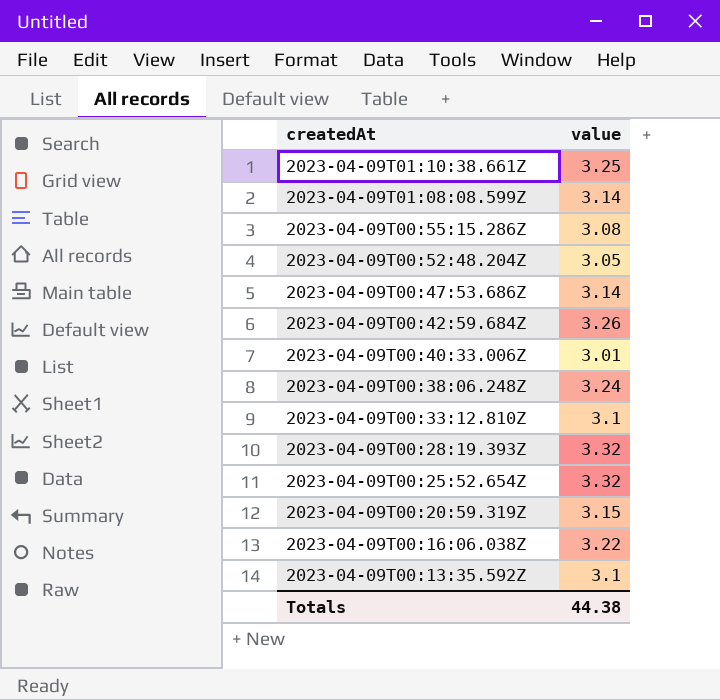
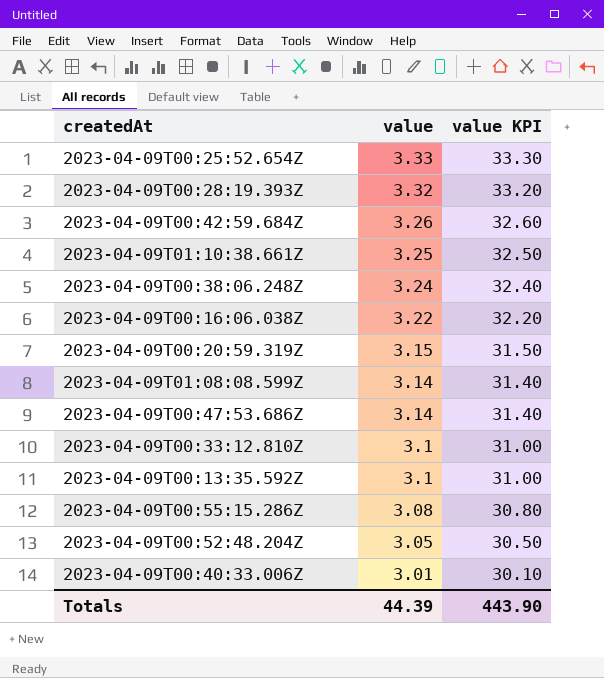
row order: createdAt descending -> value descending
column value KPI | formula: none -> [value] * 10
2023-04-09T00:25:52.654Z | value: 3.32 -> 3.33
Totals | value: 44.38 -> 44.39

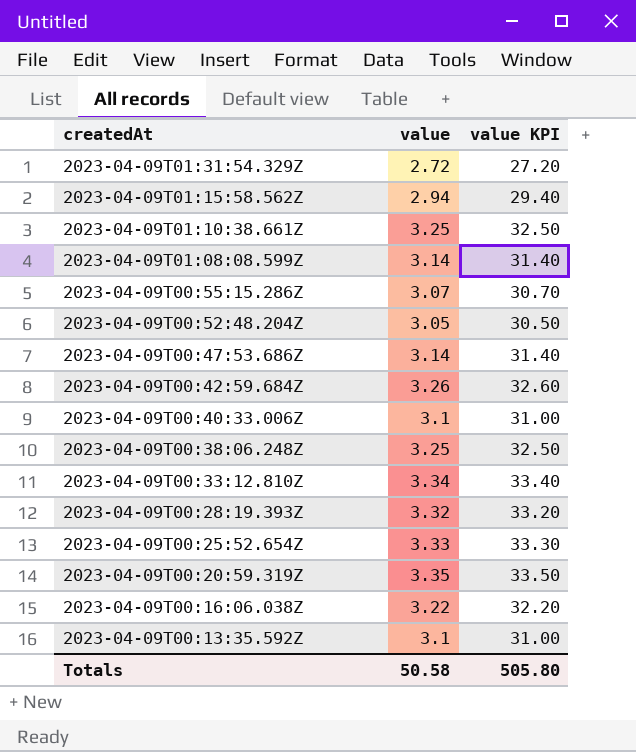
row order: value descending -> createdAt descending
row 2023-04-09T01:31:54.329Z: none -> 2.72 | 27.20
row 2023-04-09T01:15:58.562Z: none -> 2.94 | 29.40
2023-04-09T00:55:15.286Z | value: 3.08 -> 3.07
2023-04-09T00:55:15.286Z | value KPI: 30.80 -> 30.70
2023-04-09T00:40:33.006Z | value: 3.01 -> 3.1
2023-04-09T00:40:33.006Z | value KPI: 30.10 -> 31.00
2023-04-09T00:38:06.248Z | value: 3.24 -> 3.25
2023-04-09T00:38:06.248Z | value KPI: 32.40 -> 32.50
2023-04-09T00:33:12.810Z | value: 3.1 -> 3.34
2023-04-09T00:33:12.810Z | value KPI: 31.00 -> 33.40
2023-04-09T00:20:59.319Z | value: 3.15 -> 3.35
2023-04-09T00:20:59.319Z | value KPI: 31.50 -> 33.50
Totals | value: 44.39 -> 50.58
Totals | value KPI: 443.90 -> 505.80

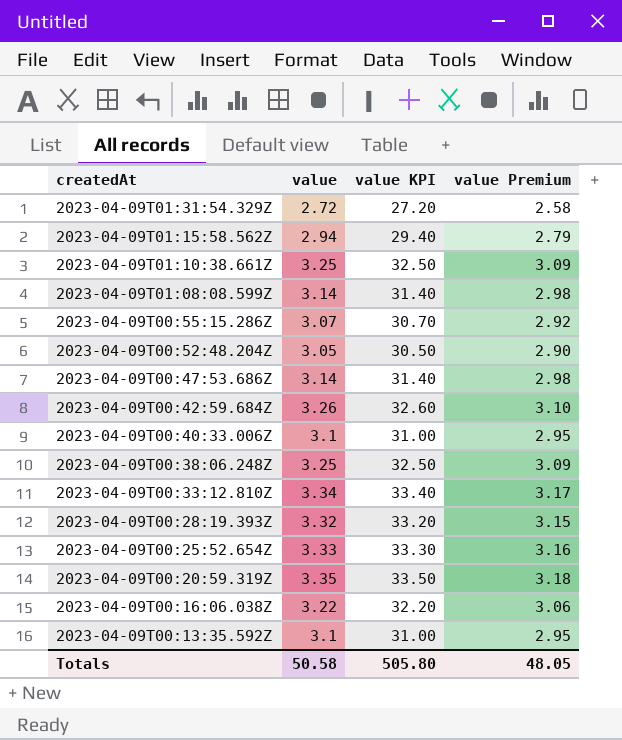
column value Premium | formula: none -> [value] * 0.95

